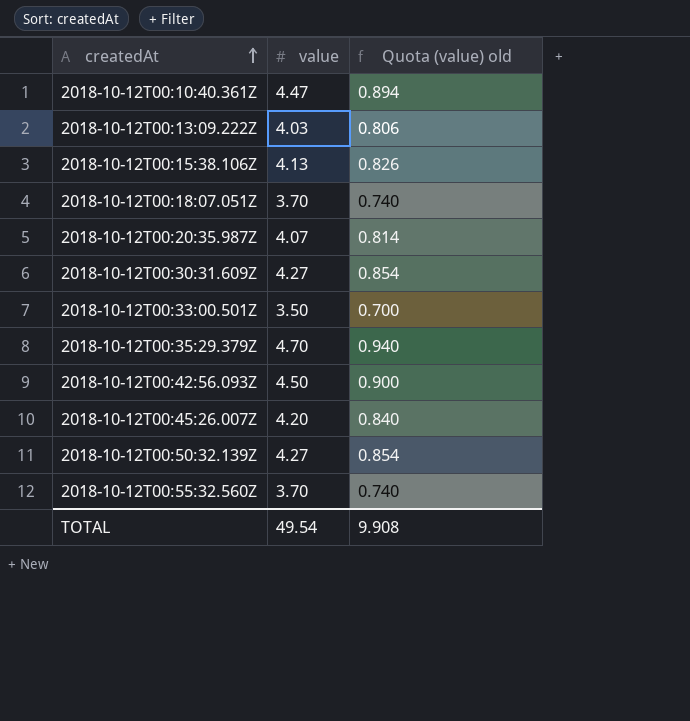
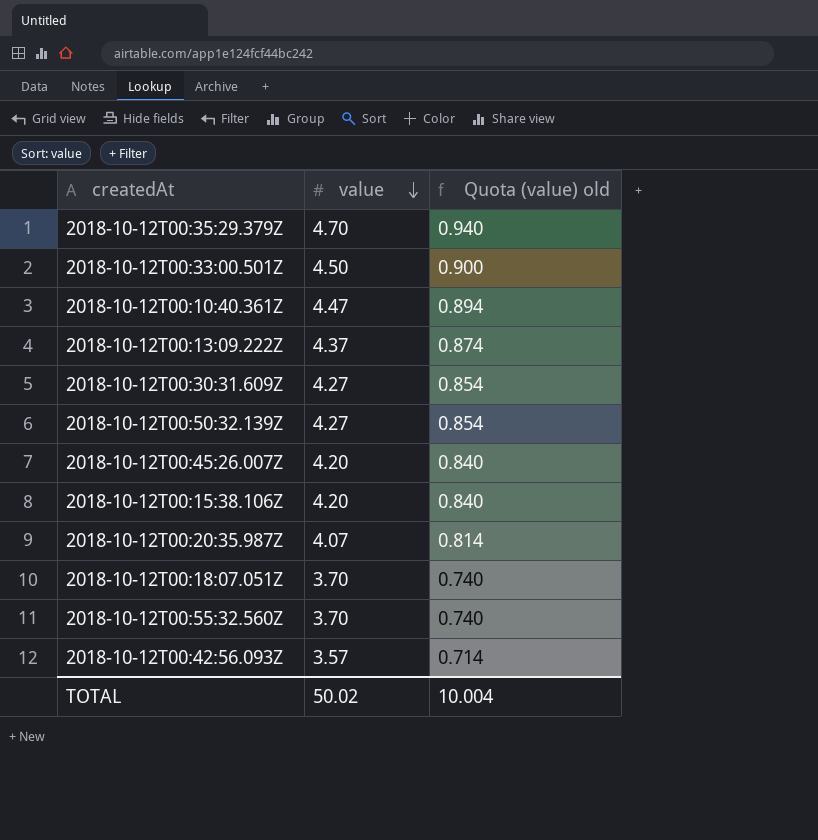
row order: createdAt ascending -> value descending
2018-10-12T00:33:00.501Z | value: 3.50 -> 4.50
2018-10-12T00:33:00.501Z | Quota (value) old: 0.700 -> 0.900
2018-10-12T00:13:09.222Z | value: 4.03 -> 4.37
2018-10-12T00:13:09.222Z | Quota (value) old: 0.806 -> 0.874
2018-10-12T00:15:38.106Z | value: 4.13 -> 4.20
2018-10-12T00:15:38.106Z | Quota (value) old: 0.826 -> 0.840
2018-10-12T00:42:56.093Z | value: 4.50 -> 3.57
2018-10-12T00:42:56.093Z | Quota (value) old: 0.900 -> 0.714
TOTAL | value: 49.54 -> 50.02
TOTAL | Quota (value) old: 9.908 -> 10.004

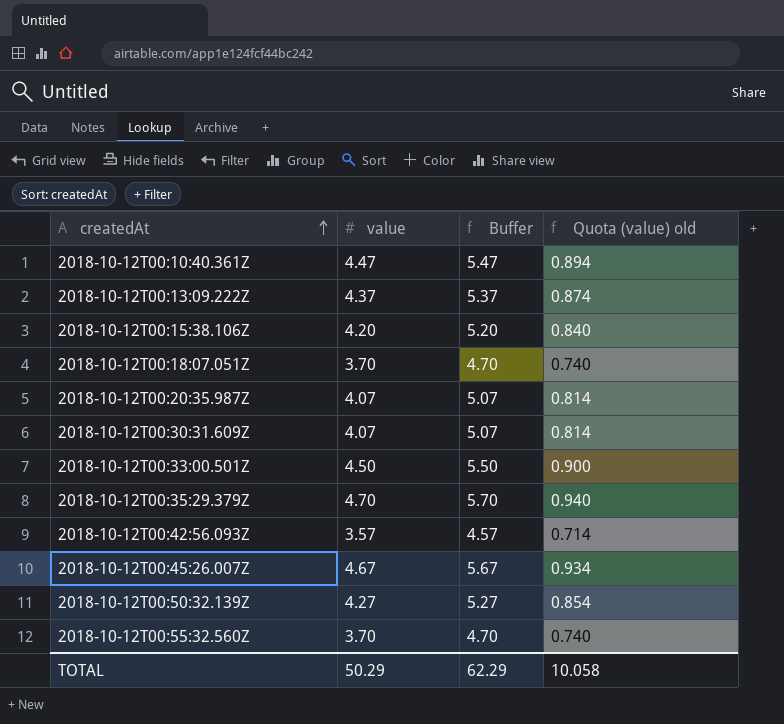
row order: value descending -> createdAt ascending
column Buffer | formula: none -> [value] + 1
2018-10-12T00:30:31.609Z | value: 4.27 -> 4.07
2018-10-12T00:30:31.609Z | Quota (value) old: 0.854 -> 0.814
2018-10-12T00:45:26.007Z | value: 4.20 -> 4.67
2018-10-12T00:45:26.007Z | Quota (value) old: 0.840 -> 0.934
TOTAL | value: 50.02 -> 50.29
TOTAL | Quota (value) old: 10.004 -> 10.058

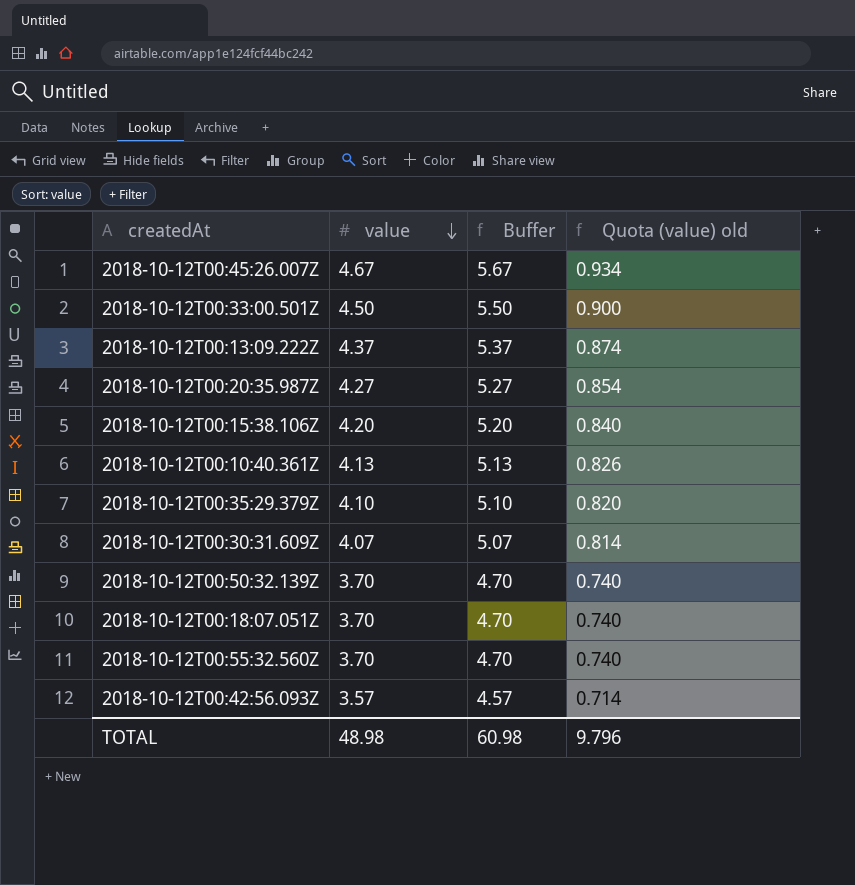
row order: createdAt ascending -> value descending
2018-10-12T00:20:35.987Z | value: 4.07 -> 4.27
2018-10-12T00:20:35.987Z | Buffer: 5.07 -> 5.27
2018-10-12T00:20:35.987Z | Quota (value) old: 0.814 -> 0.854
2018-10-12T00:10:40.361Z | value: 4.47 -> 4.13
2018-10-12T00:10:40.361Z | Buffer: 5.47 -> 5.13
2018-10-12T00:10:40.361Z | Quota (value) old: 0.894 -> 0.826
2018-10-12T00:35:29.379Z | value: 4.70 -> 4.10
2018-10-12T00:35:29.379Z | Buffer: 5.70 -> 5.10
2018-10-12T00:35:29.379Z | Quota (value) old: 0.940 -> 0.820
2018-10-12T00:50:32.139Z | value: 4.27 -> 3.70
2018-10-12T00:50:32.139Z | Buffer: 5.27 -> 4.70
2018-10-12T00:50:32.139Z | Quota (value) old: 0.854 -> 0.740
TOTAL | value: 50.29 -> 48.98
TOTAL | Buffer: 62.29 -> 60.98
TOTAL | Quota (value) old: 10.058 -> 9.796

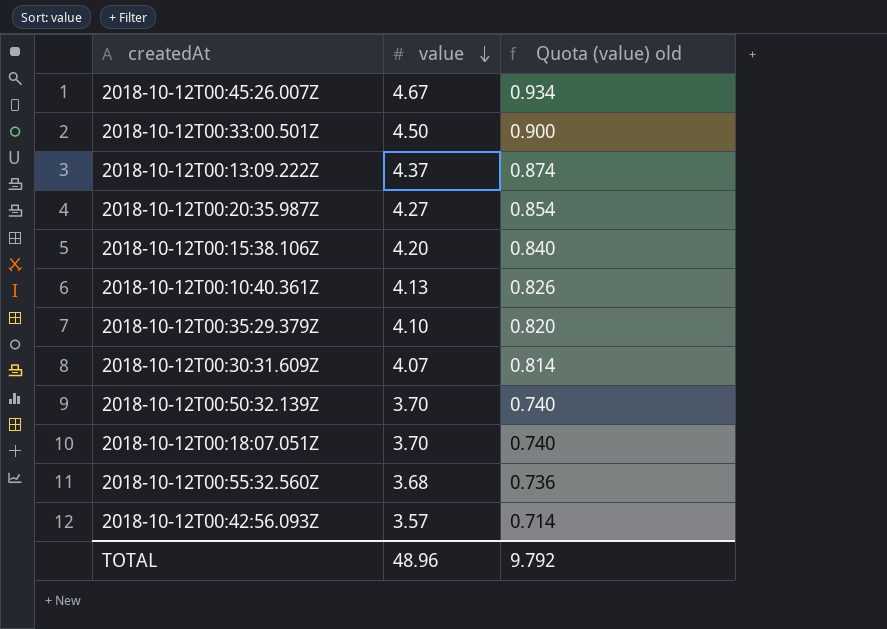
column Buffer | formula: [value] + 1 -> none
2018-10-12T00:55:32.560Z | value: 3.70 -> 3.68
2018-10-12T00:55:32.560Z | Quota (value) old: 0.740 -> 0.736
TOTAL | value: 48.98 -> 48.96
TOTAL | Quota (value) old: 9.796 -> 9.792

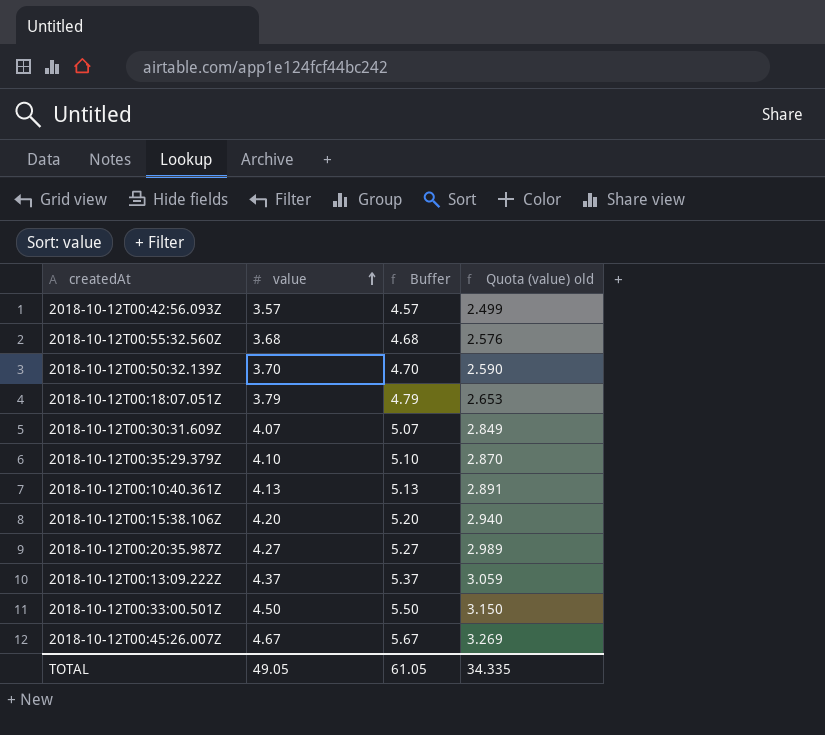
row order: value descending -> value ascending
column Buffer | formula: none -> [value] + 1
column Quota (value) old | formula: [value] * 0.2 -> [value] * 0.7
2018-10-12T00:18:07.051Z | value: 3.70 -> 3.79
TOTAL | value: 48.96 -> 49.05
TOTAL | Quota (value) old: 9.792 -> 34.335

